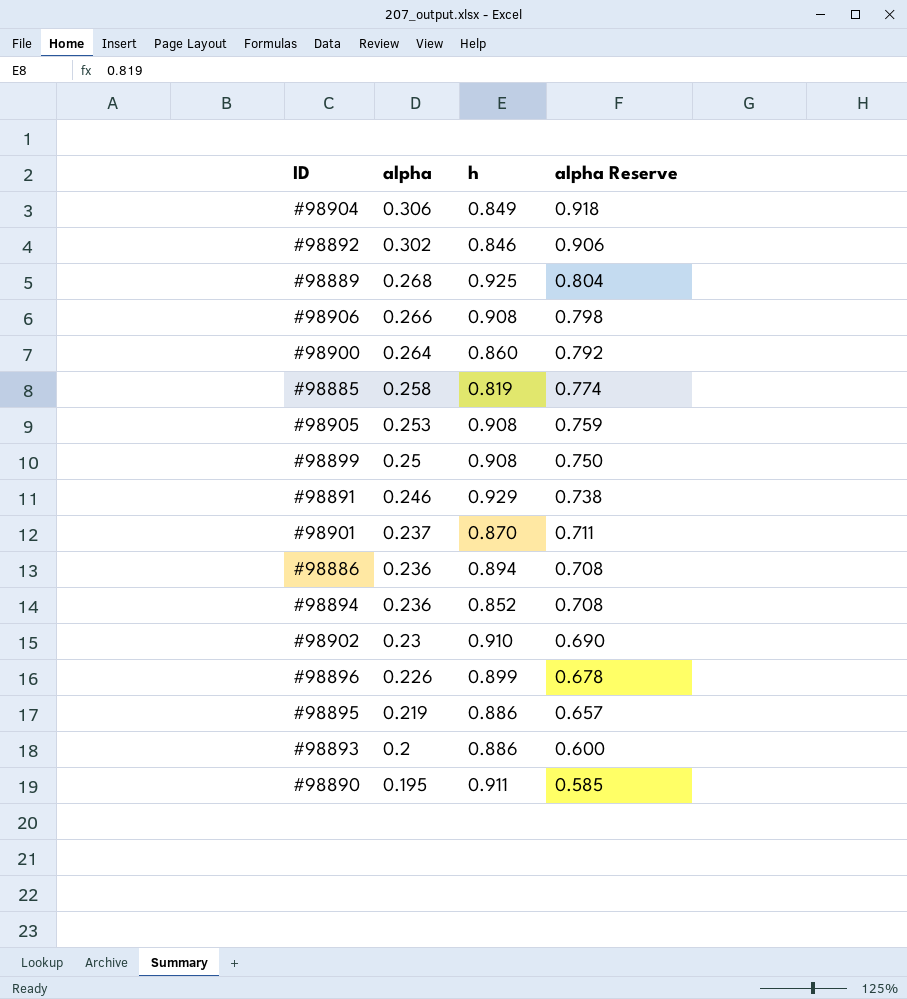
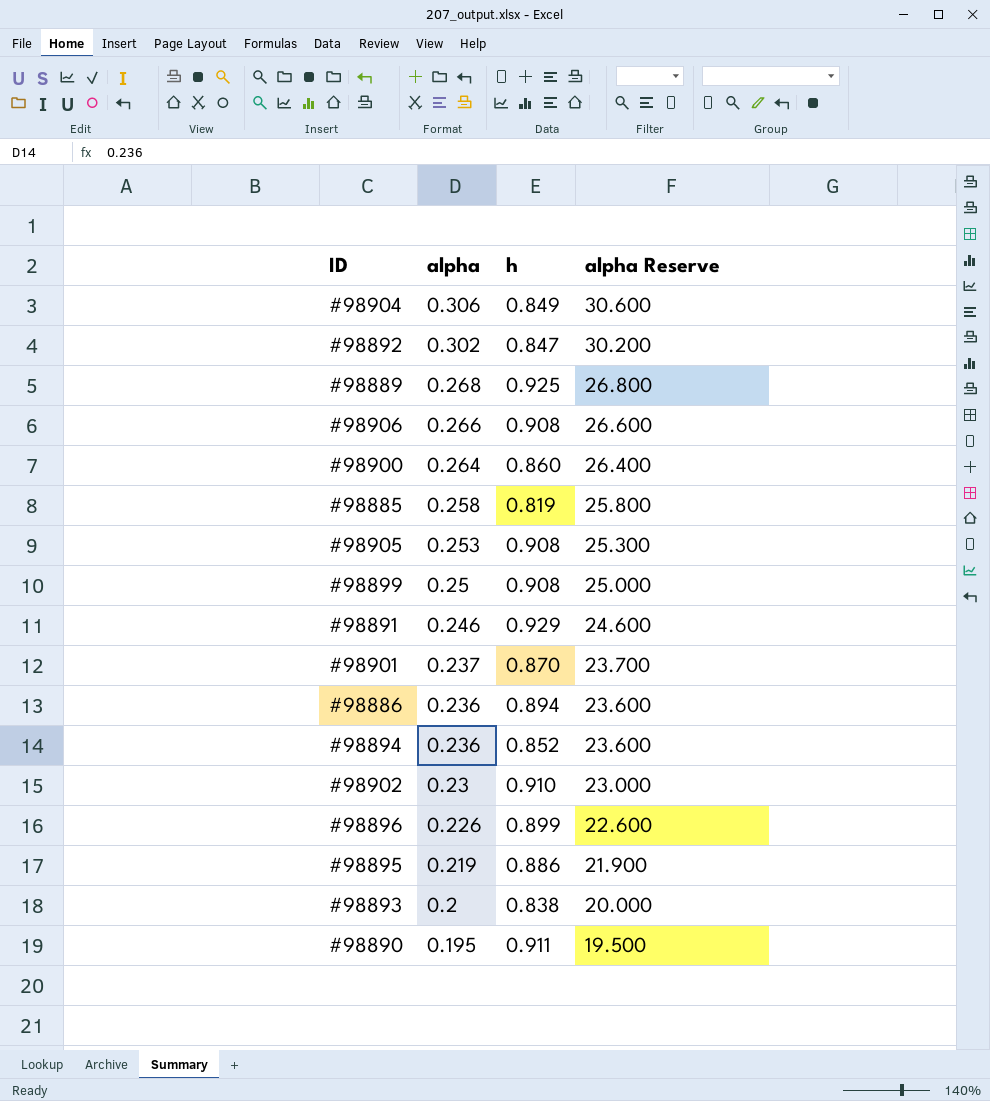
column alpha Reserve | formula: [alpha] * 3 -> [alpha] * 100
#98892 | h: 0.846 -> 0.847
#98893 | h: 0.886 -> 0.838

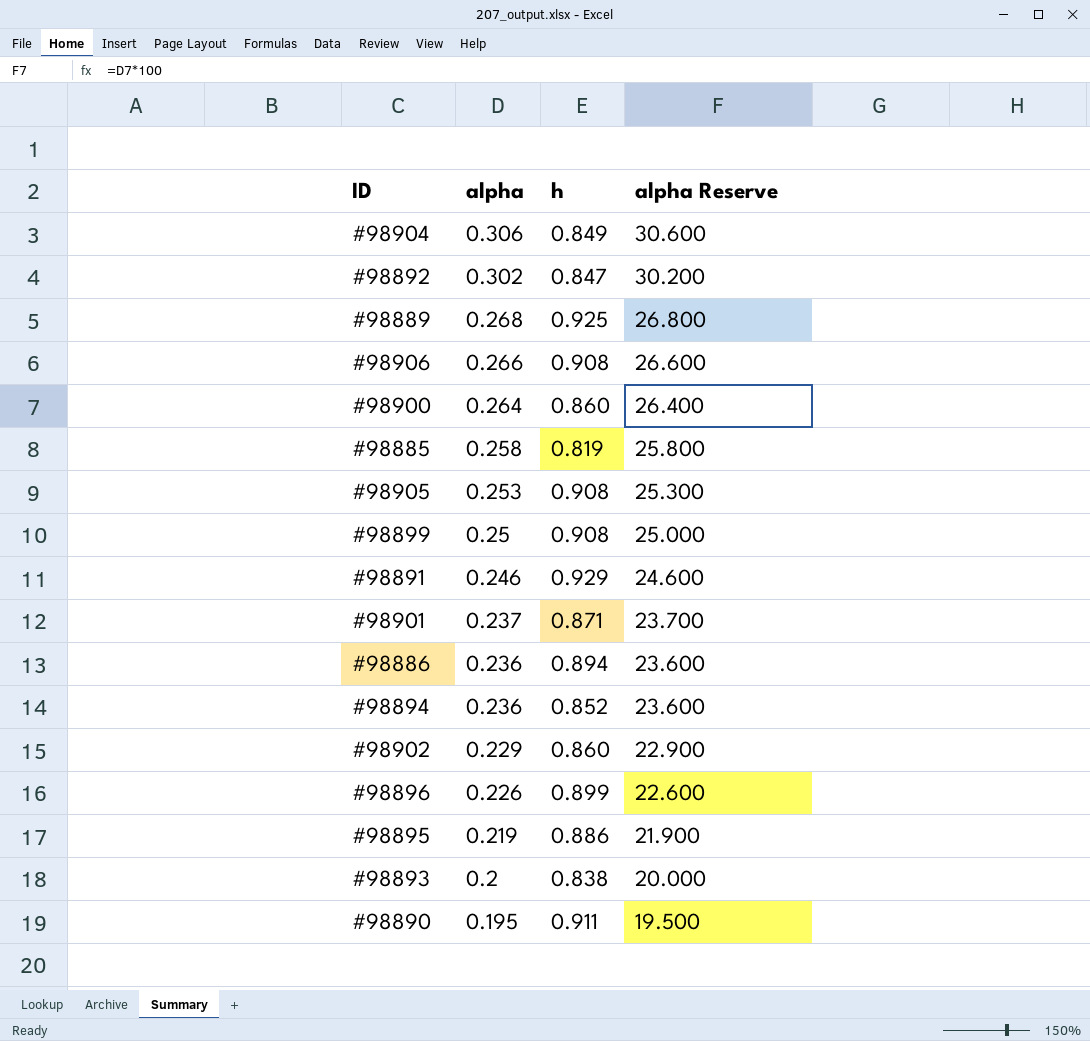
#98901 | h: 0.870 -> 0.871
#98902 | alpha: 0.23 -> 0.229
#98902 | h: 0.910 -> 0.860
#98902 | alpha Reserve: 23.000 -> 22.900

